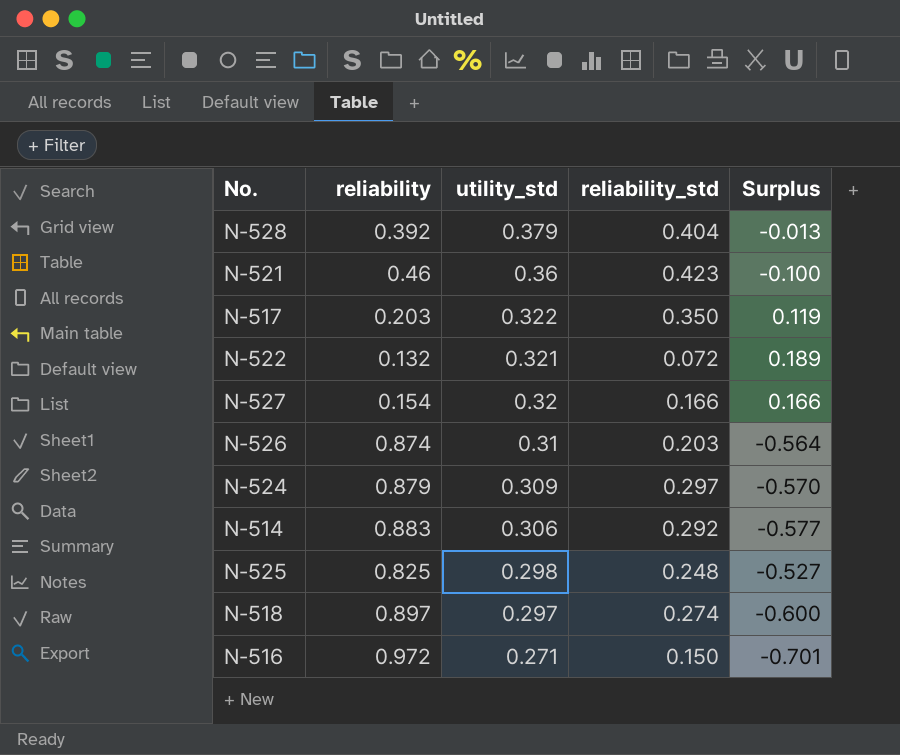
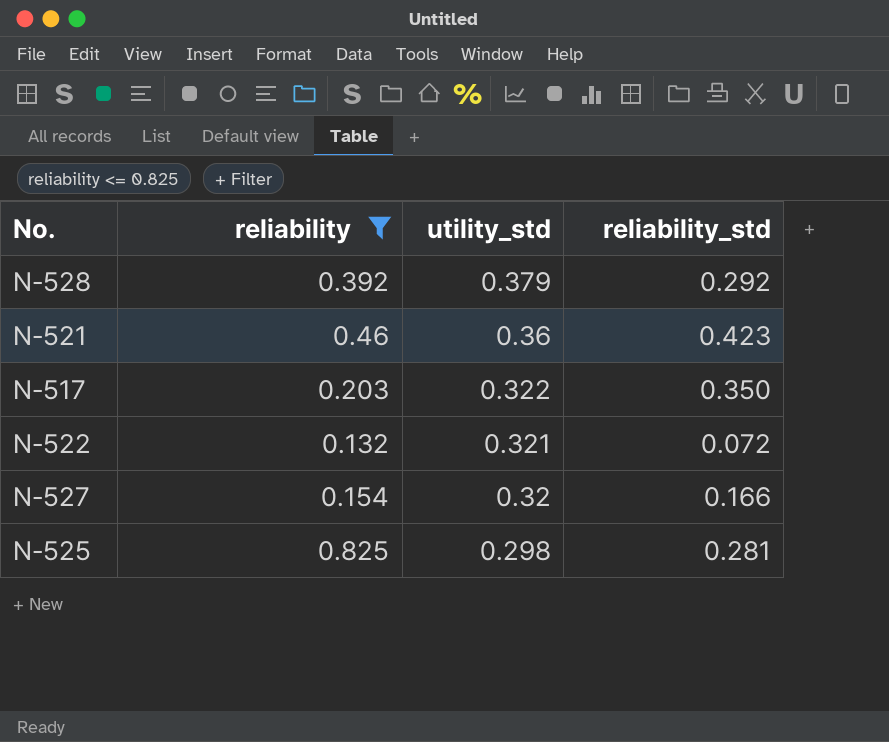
filter: none -> reliability <= 0.825
column Surplus | formula: [utility_std] - [reliability] -> none
N-528 | reliability_std: 0.404 -> 0.292
N-525 | reliability_std: 0.248 -> 0.281

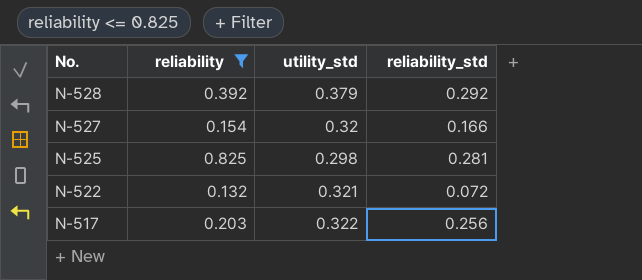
row order: utility_std descending -> No. descending
row N-521: 0.46 | 0.36 | 0.423 -> none
N-517 | reliability_std: 0.350 -> 0.256

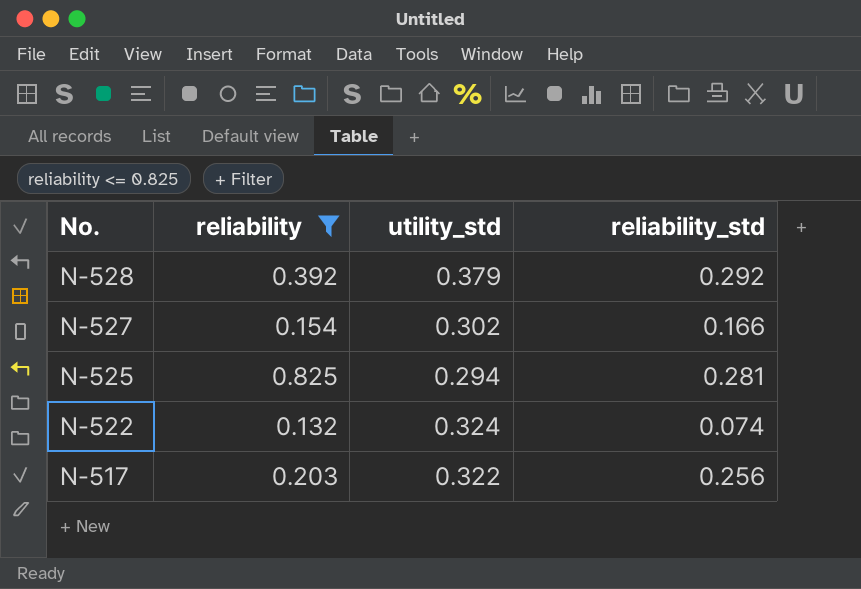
N-527 | utility_std: 0.32 -> 0.302
N-525 | utility_std: 0.298 -> 0.294
N-522 | utility_std: 0.321 -> 0.324
N-522 | reliability_std: 0.072 -> 0.074

